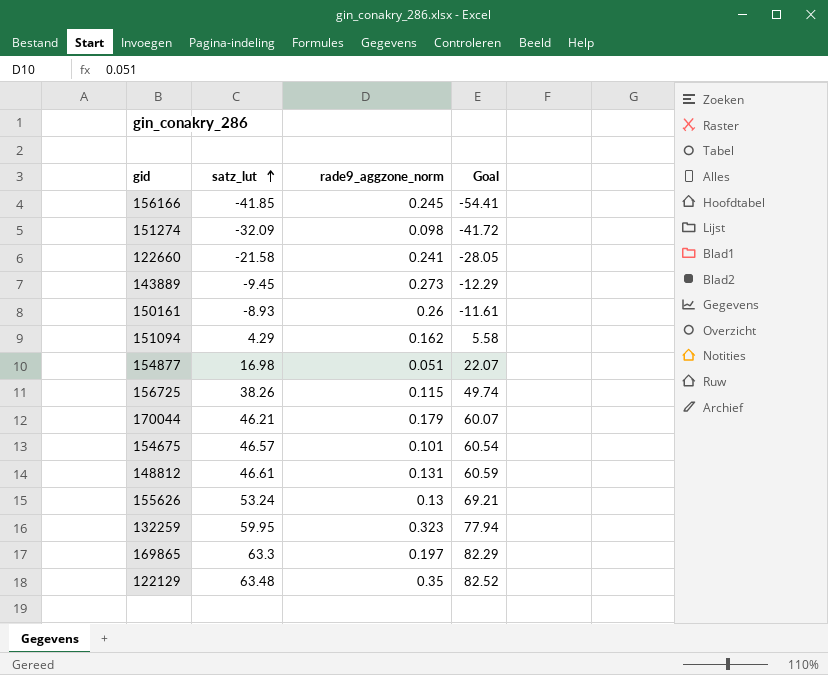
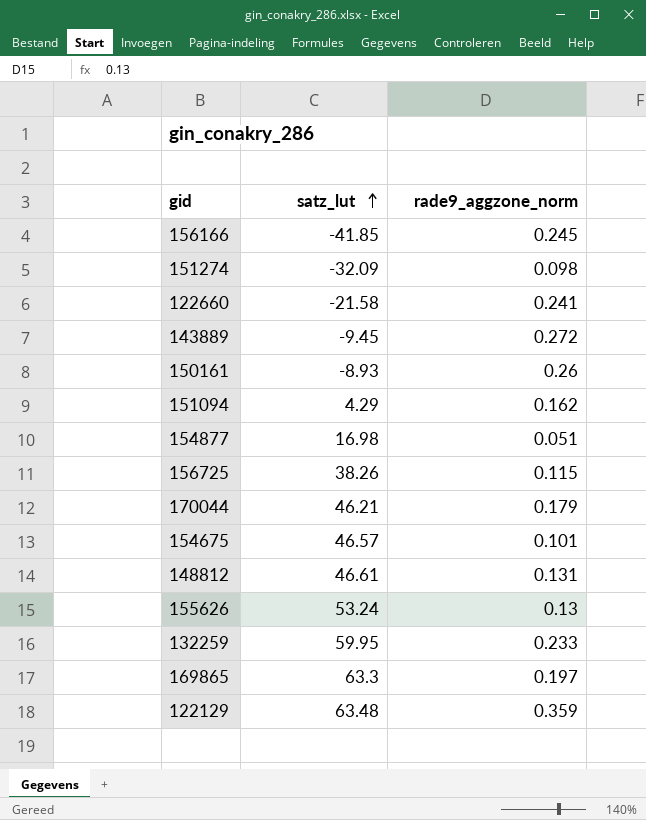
column Goal | formula: [satz_lut] * 1.3 -> none
143889 | rade9_aggzone_norm: 0.273 -> 0.272
132259 | rade9_aggzone_norm: 0.323 -> 0.233
122129 | rade9_aggzone_norm: 0.35 -> 0.359

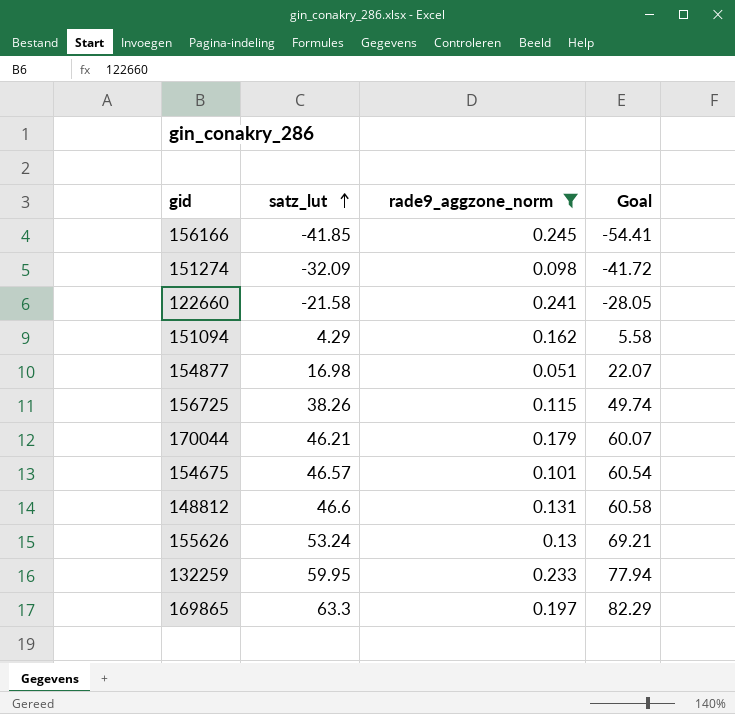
filter: none -> rade9_aggzone_norm <= 0.245
column Goal | formula: none -> [satz_lut] * 1.3
148812 | satz_lut: 46.61 -> 46.6

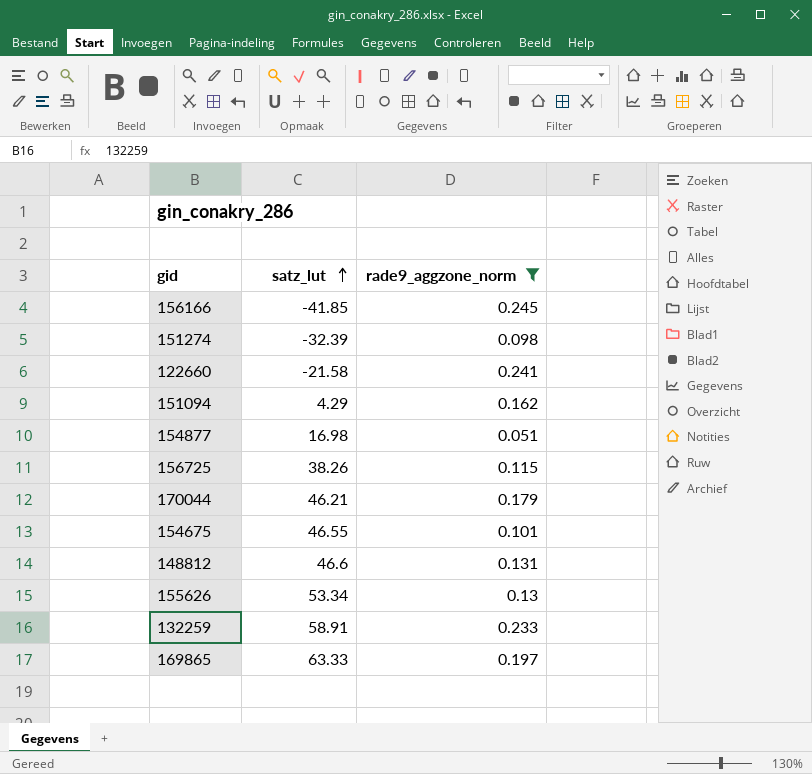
column Goal | formula: [satz_lut] * 1.3 -> none
151274 | satz_lut: -32.09 -> -32.39
154675 | satz_lut: 46.57 -> 46.55
155626 | satz_lut: 53.24 -> 53.34
132259 | satz_lut: 59.95 -> 58.91
169865 | satz_lut: 63.3 -> 63.33

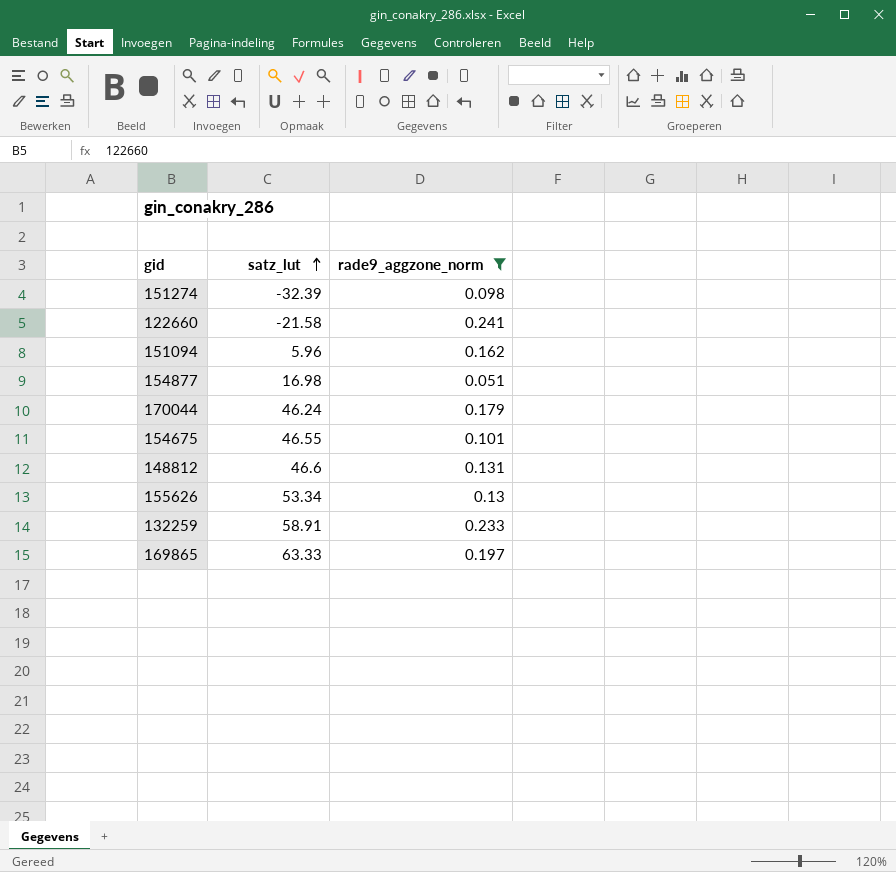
row 156166: -41.85 | 0.245 -> none
row 156725: 38.26 | 0.115 -> none
151094 | satz_lut: 4.29 -> 5.96
170044 | satz_lut: 46.21 -> 46.24

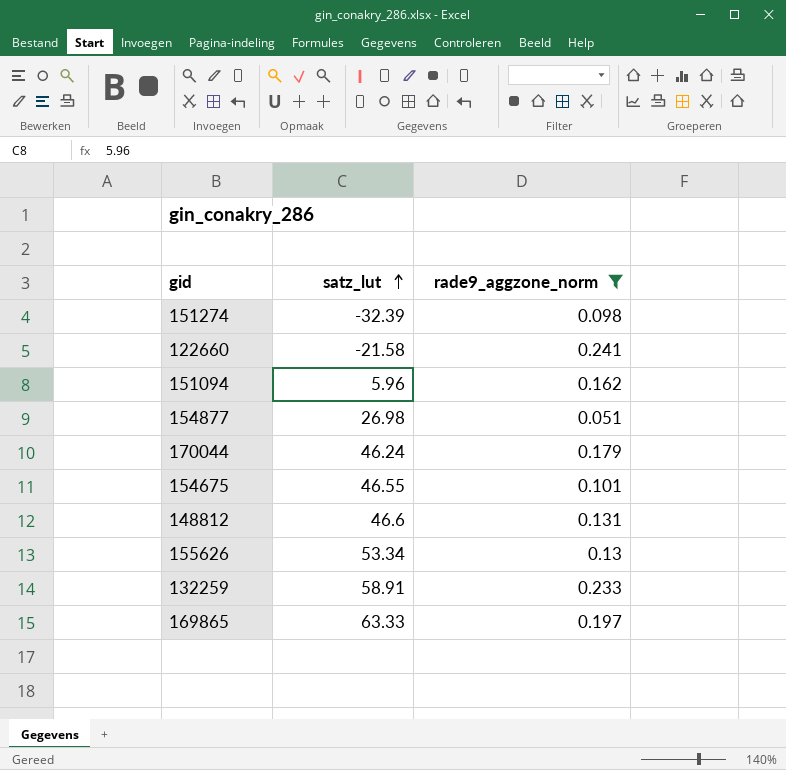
154877 | satz_lut: 16.98 -> 26.98

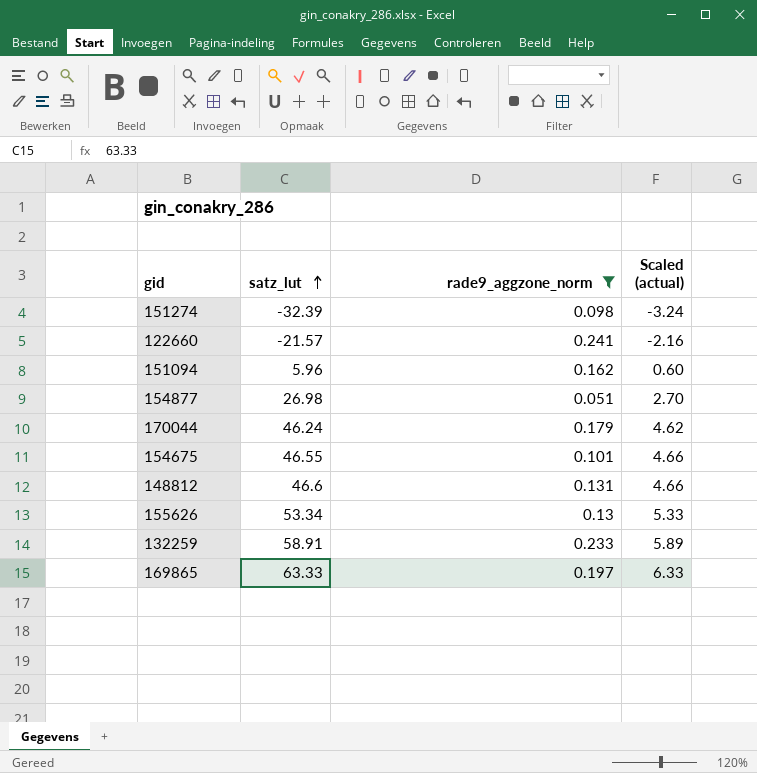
column Scaled (actual) | formula: none -> [satz_lut] * 0.1
122660 | satz_lut: -21.58 -> -21.57

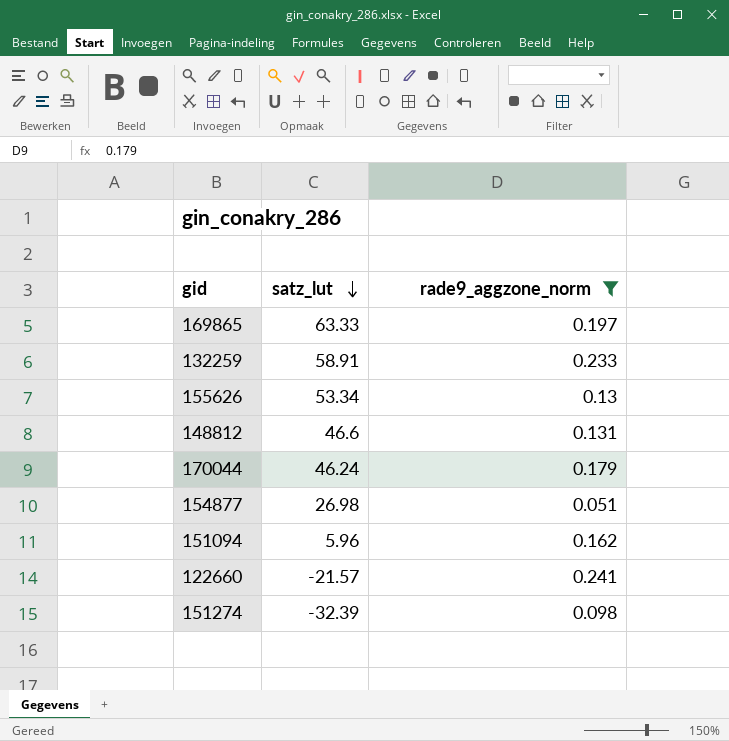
row order: satz_lut ascending -> satz_lut descending
column Scaled (actual) | formula: [satz_lut] * 0.1 -> none
row 154675: 46.55 | 0.101 | 4.66 -> none

